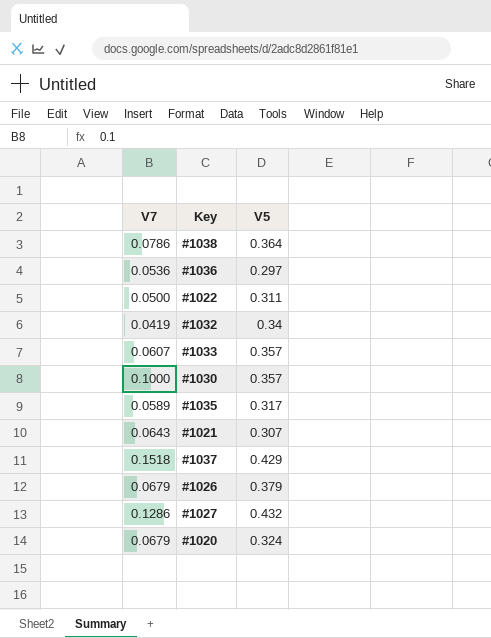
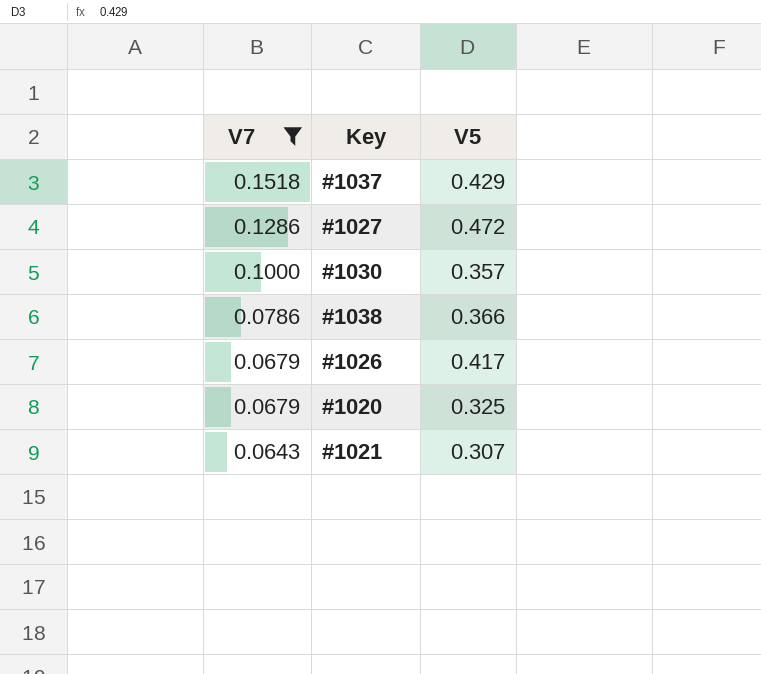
filter: none -> V7 >= 0.0643
row order: none -> V7 descending
#1027 | V5: 0.432 -> 0.472
#1038 | V5: 0.364 -> 0.366
#1026 | V5: 0.379 -> 0.417
#1020 | V5: 0.324 -> 0.325

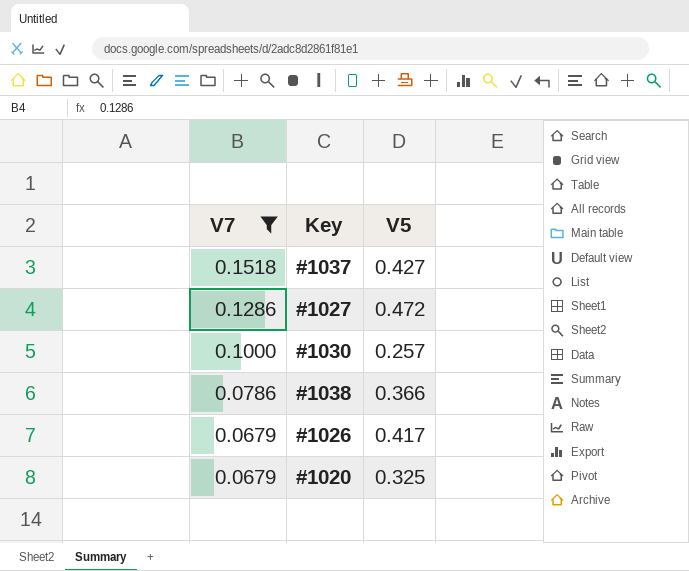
row #1021: 0.0643 | 0.307 -> none
#1037 | V5: 0.429 -> 0.427
#1030 | V5: 0.357 -> 0.257

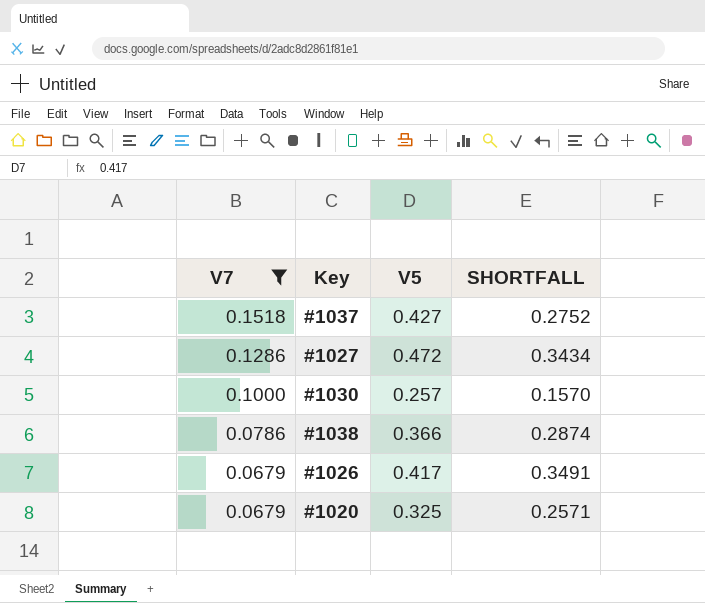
column SHORTFALL | formula: none -> [V5] - [V7]

